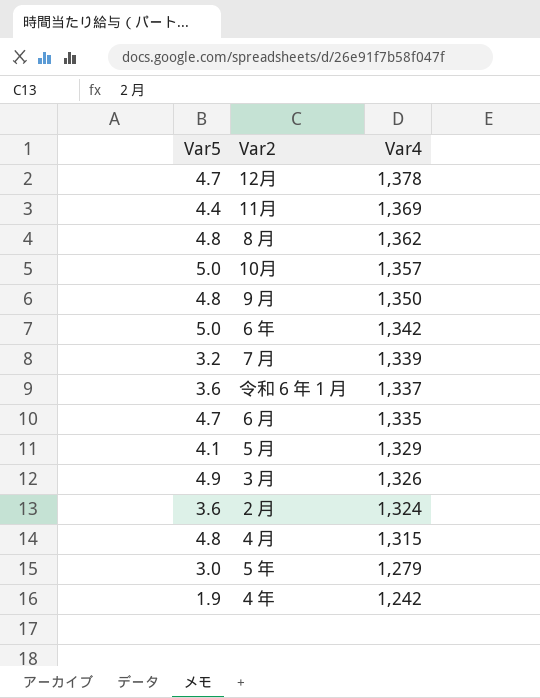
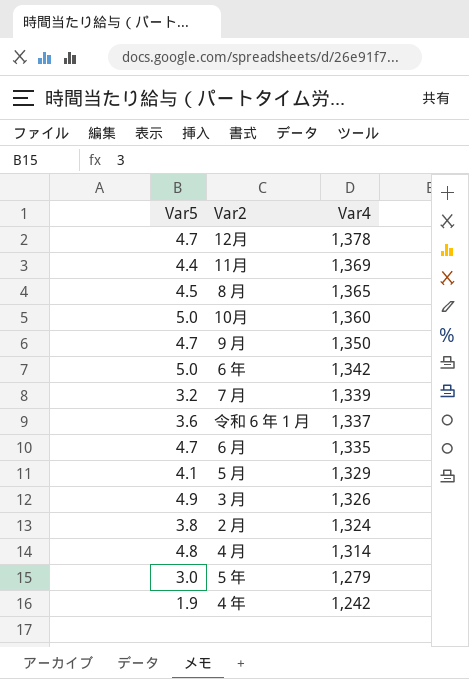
８月 | Var5: 4.8 -> 4.5
８月 | Var4: 1,362 -> 1,365
10月 | Var4: 1,357 -> 1,360
９月 | Var5: 4.8 -> 4.7
２月 | Var5: 3.6 -> 3.8
４月 | Var4: 1,315 -> 1,314

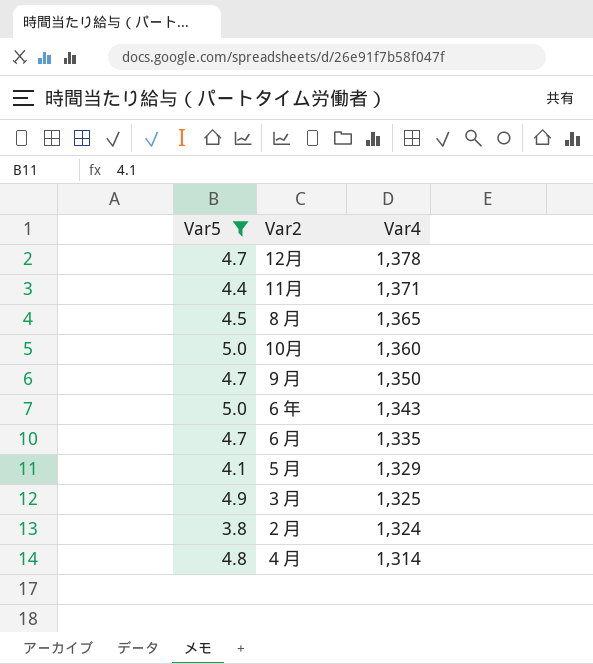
filter: none -> Var5 >= 3.8
11月 | Var4: 1,369 -> 1,371
６年 | Var4: 1,342 -> 1,343
３月 | Var4: 1,326 -> 1,325

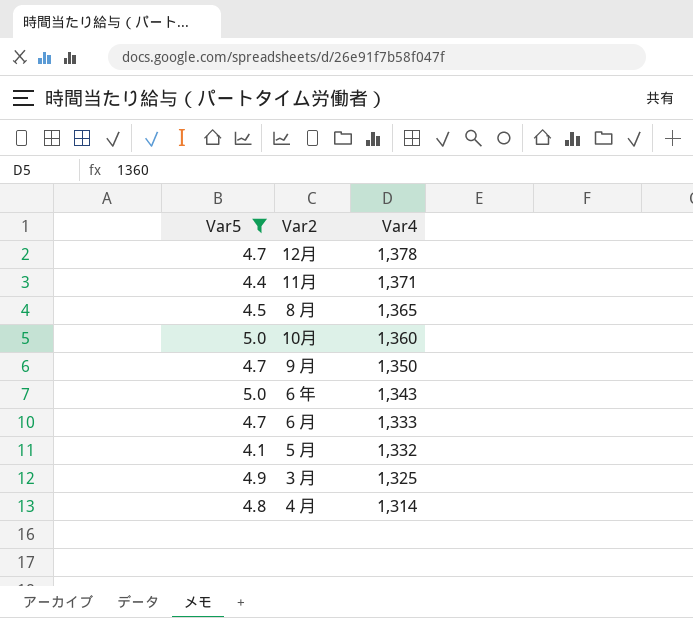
row ２月: 3.8 | 1,324 -> none
６月 | Var4: 1,335 -> 1,333
５月 | Var4: 1,329 -> 1,332

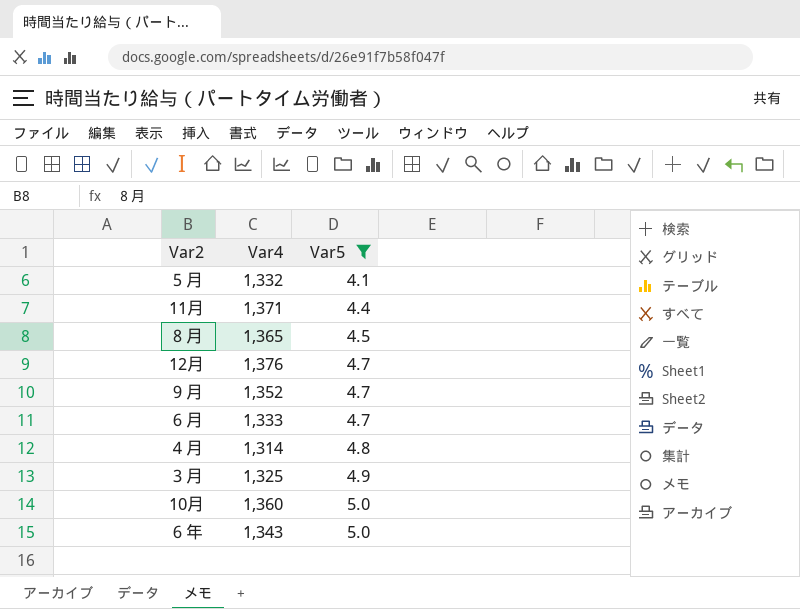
row order: Var4 descending -> Var5 ascending
column Var5 | position: 1 -> 3
12月 | Var4: 1,378 -> 1,376
９月 | Var4: 1,350 -> 1,352

